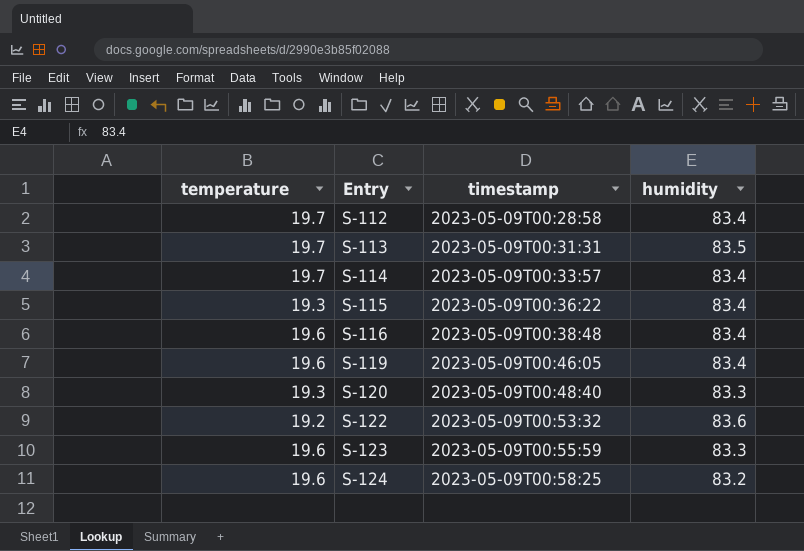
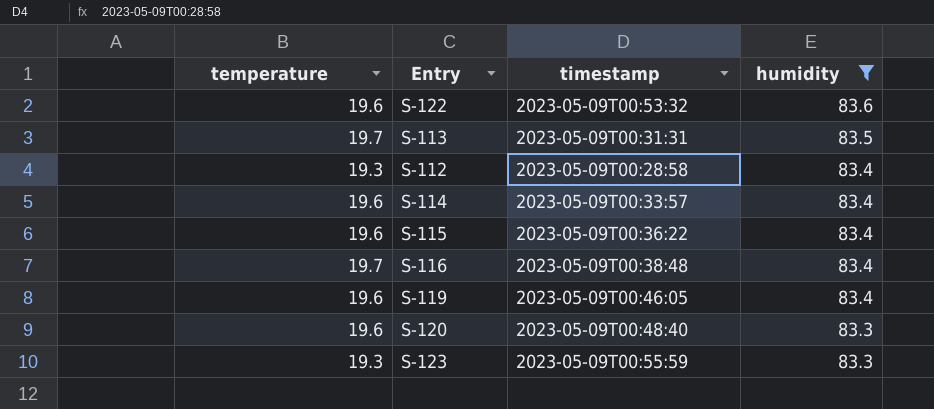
filter: none -> humidity != 83.2
row order: Entry ascending -> humidity descending
S-122 | temperature: 19.2 -> 19.6
S-112 | temperature: 19.7 -> 19.3
S-114 | temperature: 19.7 -> 19.6
S-115 | temperature: 19.3 -> 19.6
S-116 | temperature: 19.6 -> 19.7
S-120 | temperature: 19.3 -> 19.6
S-123 | temperature: 19.6 -> 19.3

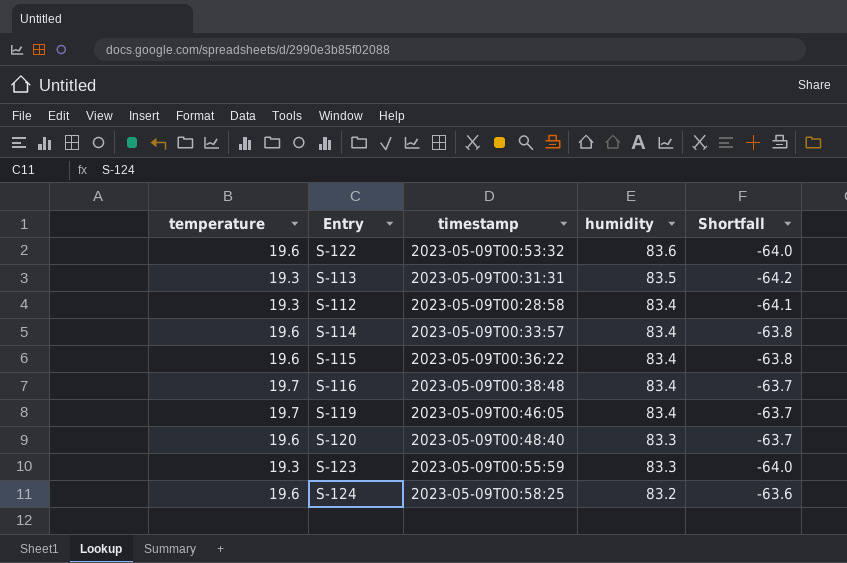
filter: humidity != 83.2 -> none
column Shortfall | formula: none -> [temperature] - [humidity]
S-113 | temperature: 19.7 -> 19.3
S-119 | temperature: 19.6 -> 19.7

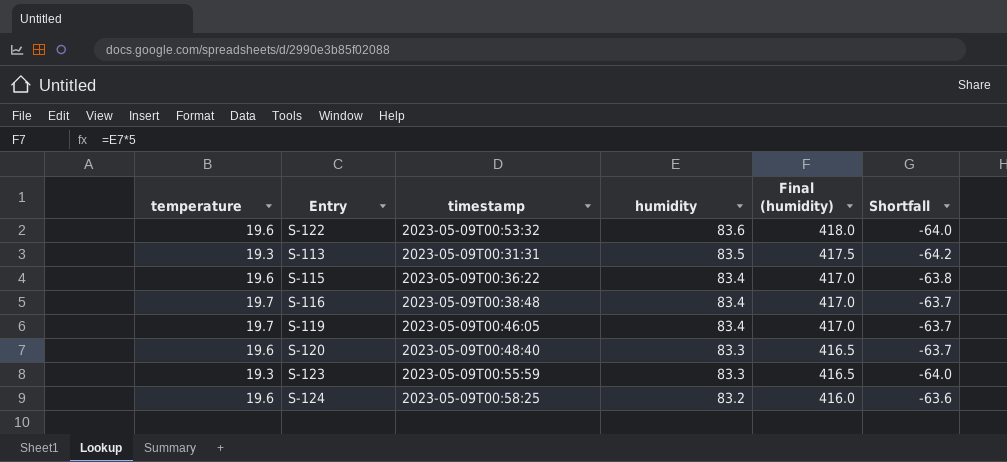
column Final (humidity) | formula: none -> [humidity] * 5
row S-112: 19.3 | 2023-05-09T00:28:58 | 83.4 | -64.1 -> none
row S-114: 19.6 | 2023-05-09T00:33:57 | 83.4 | -63.8 -> none

